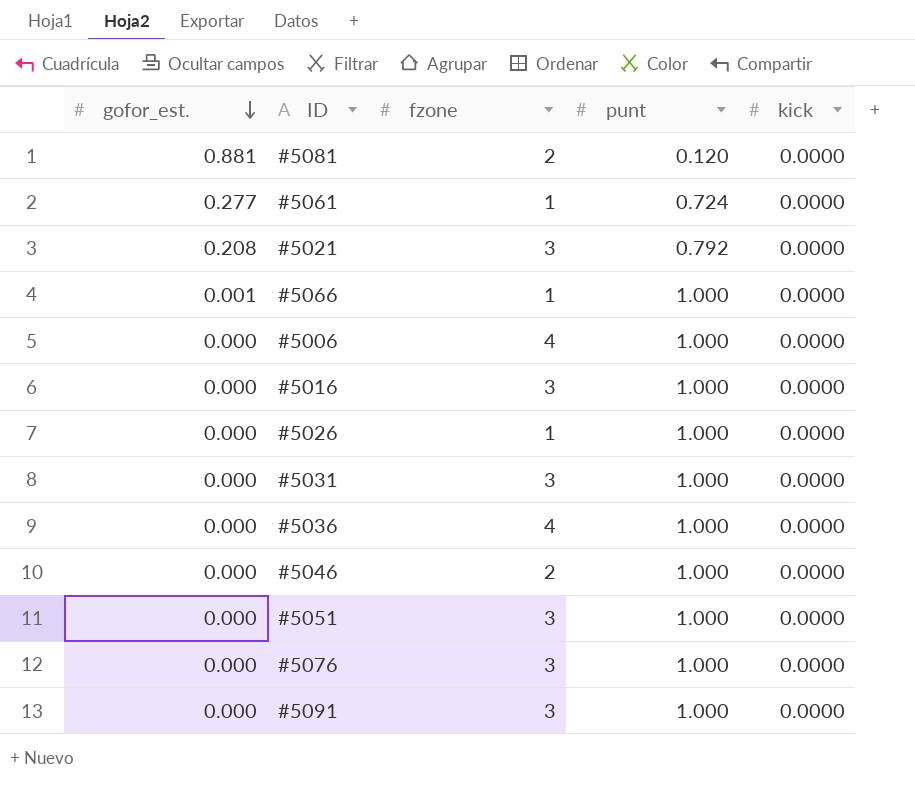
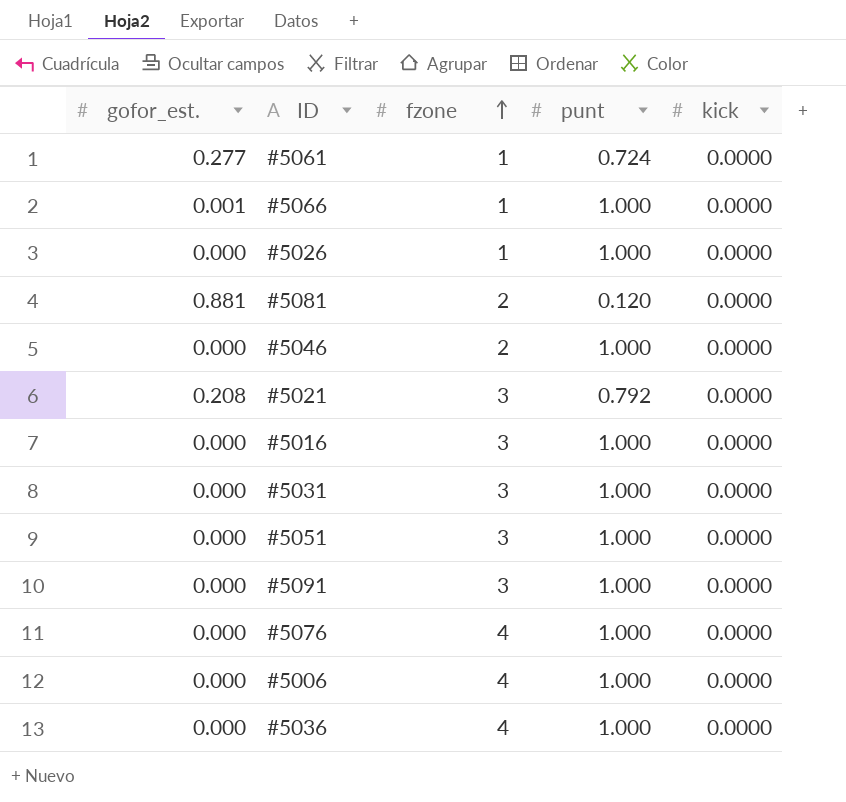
row order: gofor_est. descending -> fzone ascending
#5076 | fzone: 3 -> 4

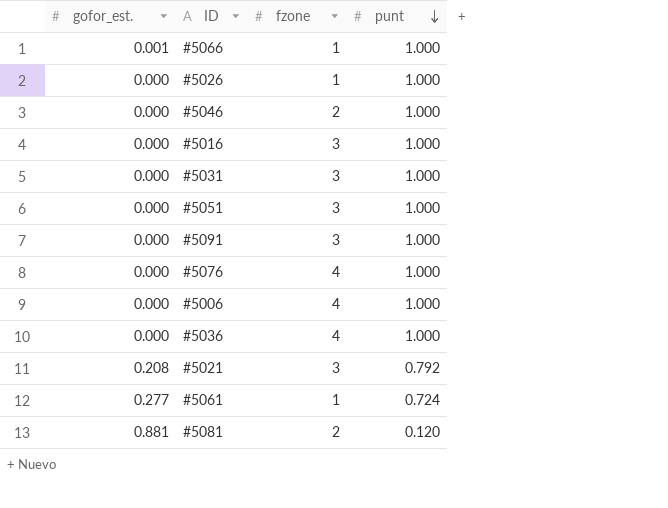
row order: fzone ascending -> punt descending
column kick | position: 5 -> none

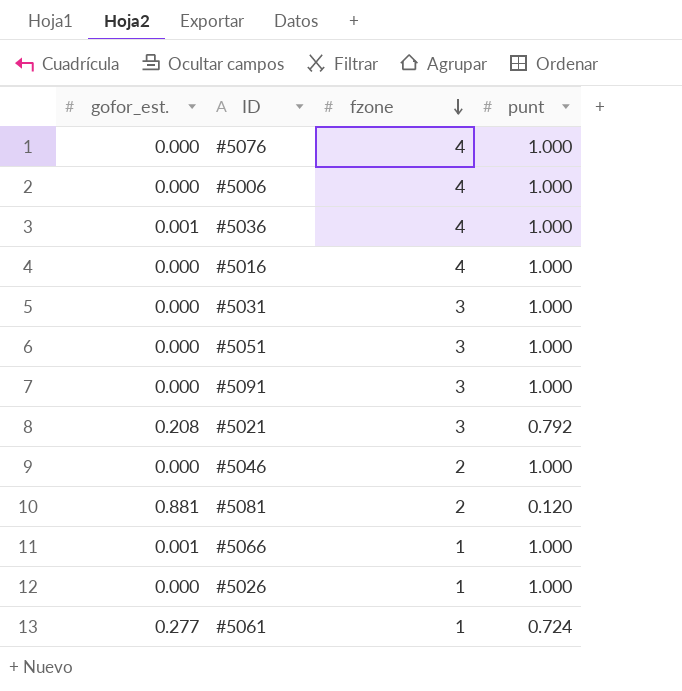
row order: punt descending -> fzone descending
#5036 | gofor_est.: 0.000 -> 0.001
#5016 | fzone: 3 -> 4

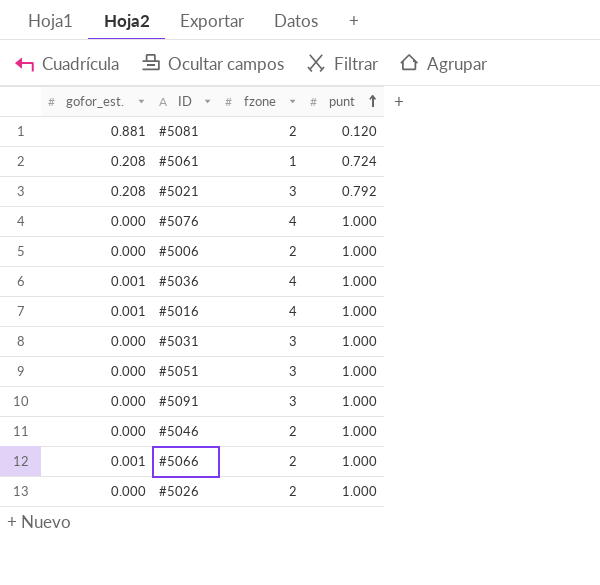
row order: fzone descending -> punt ascending
#5061 | gofor_est.: 0.277 -> 0.208
#5006 | fzone: 4 -> 2
#5016 | gofor_est.: 0.000 -> 0.001
#5066 | fzone: 1 -> 2
#5026 | fzone: 1 -> 2

